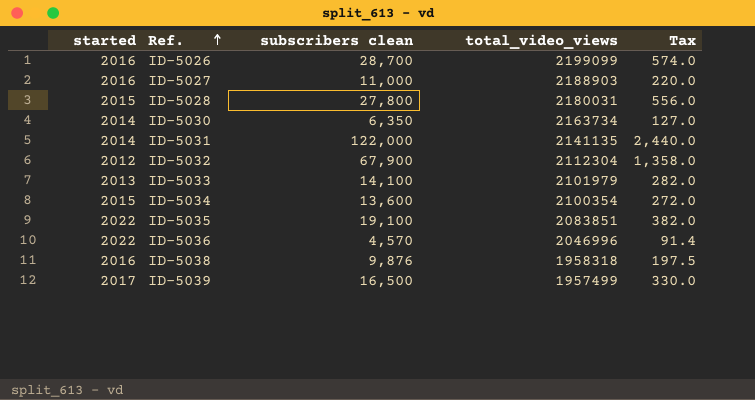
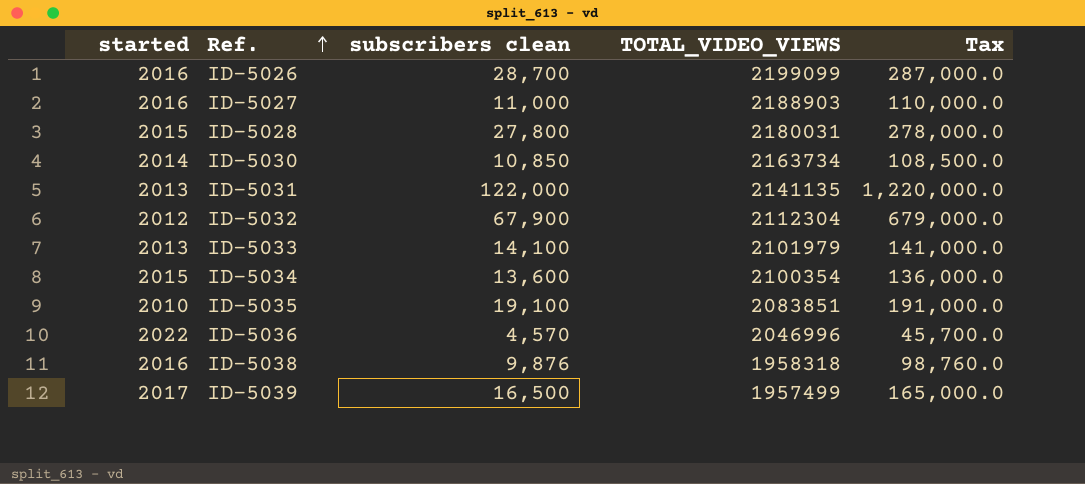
column name: total_video_views -> TOTAL_VIDEO_VIEWS
column Tax | formula: [subscribers clean] * 0.02 -> [subscribers clean] * 10
ID-5030 | subscribers clean: 6,350 -> 10,850
ID-5031 | started: 2014 -> 2013
ID-5035 | started: 2022 -> 2010

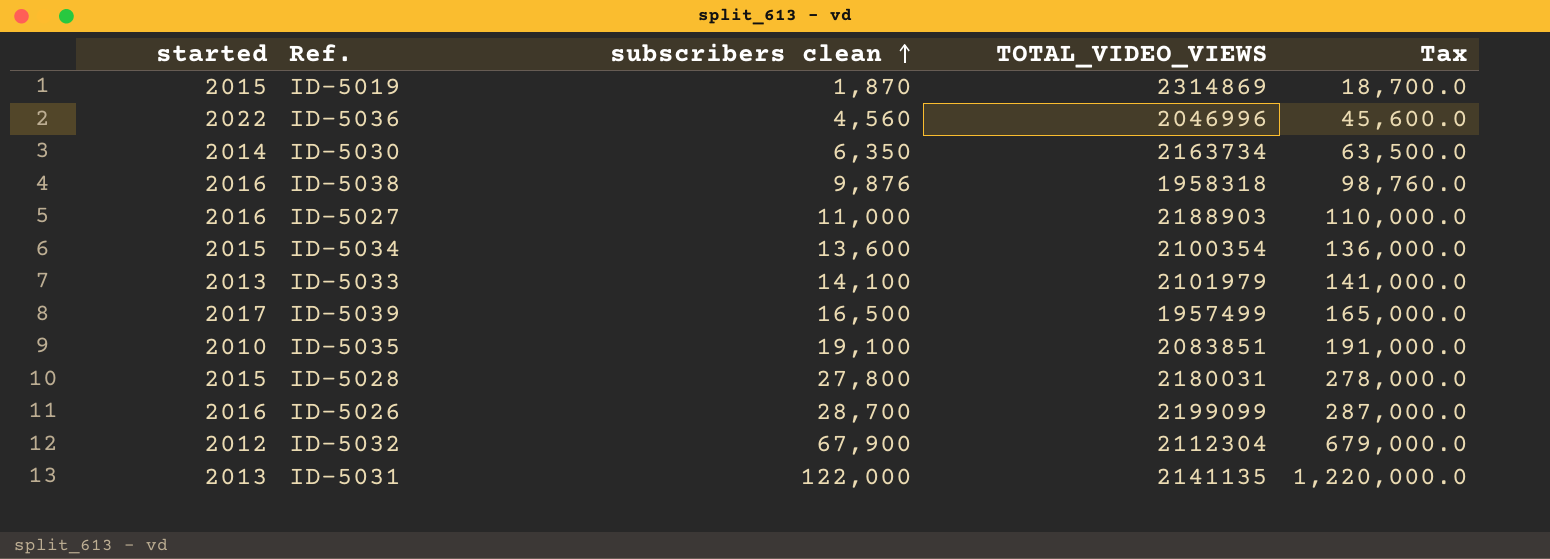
row order: Ref. ascending -> subscribers clean ascending
row ID-5019: none -> 2015 | 1,870 | 2314869 | 18,700.0
ID-5036 | subscribers clean: 4,570 -> 4,560
ID-5036 | Tax: 45,700.0 -> 45,600.0
ID-5030 | subscribers clean: 10,850 -> 6,350
ID-5030 | Tax: 108,500.0 -> 63,500.0

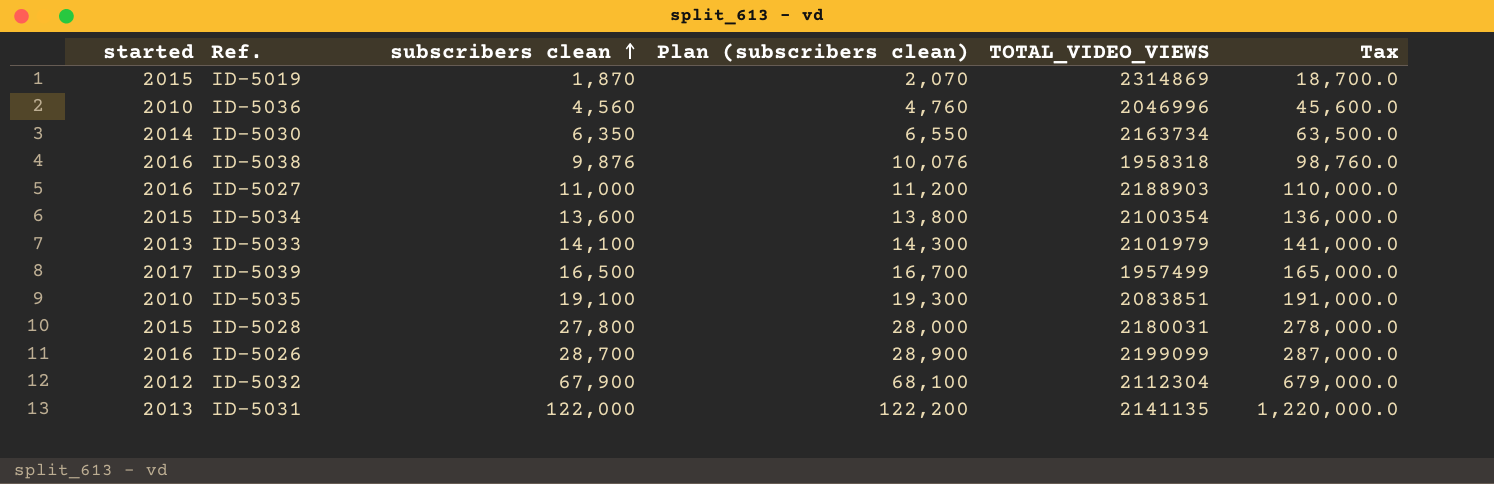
column Plan (subscribers clean) | formula: none -> [subscribers clean] + 200
ID-5036 | started: 2022 -> 2010

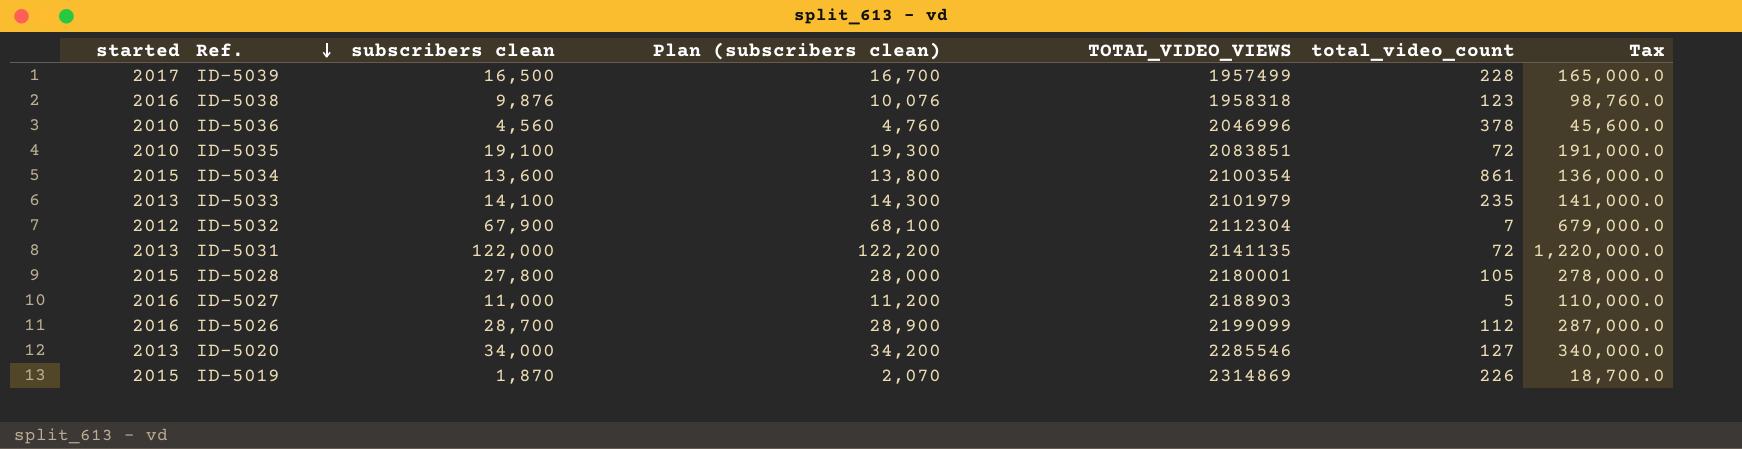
row order: subscribers clean ascending -> Ref. descending
column total_video_count | position: none -> 6
row ID-5030: 2014 | 6,350 | 6,550 | 2163734 | 63,500.0 -> none
ID-5028 | TOTAL_VIDEO_VIEWS: 2180031 -> 2180001
row ID-5020: none -> 2013 | 34,000 | 34,200 | 2285546 | 127 | 340,000.0

